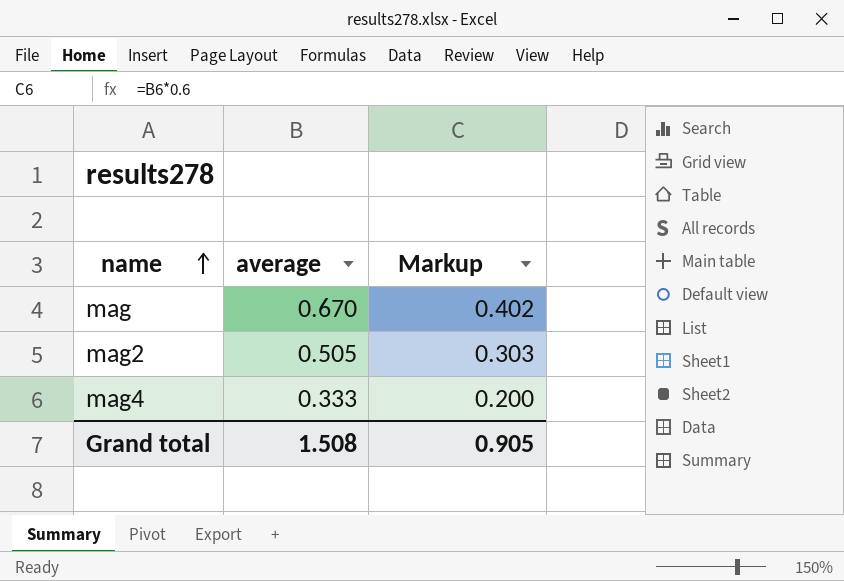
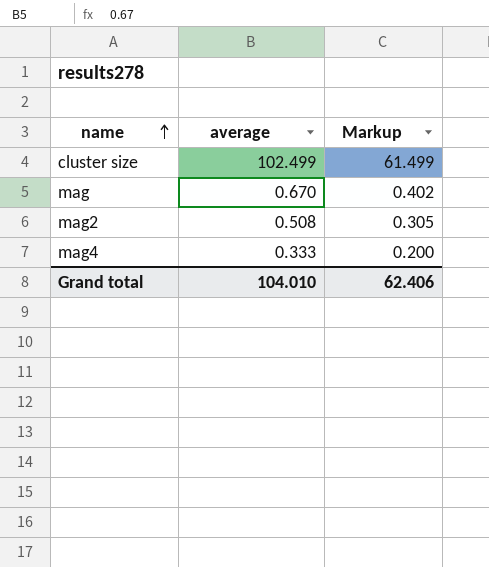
row cluster size: none -> 102.499 | 61.499
mag2 | average: 0.505 -> 0.508
mag2 | Markup: 0.303 -> 0.305
Grand total | average: 1.508 -> 104.010
Grand total | Markup: 0.905 -> 62.406

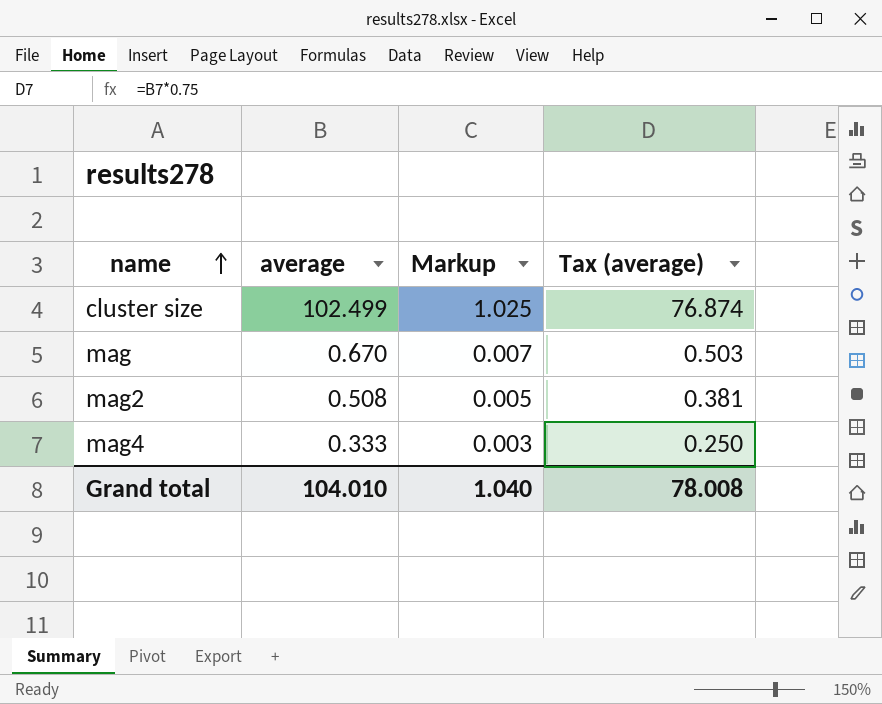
column Markup | formula: [average] * 0.6 -> [average] * 0.01
column Tax (average) | formula: none -> [average] * 0.75
Grand total | Markup: 62.406 -> 1.040

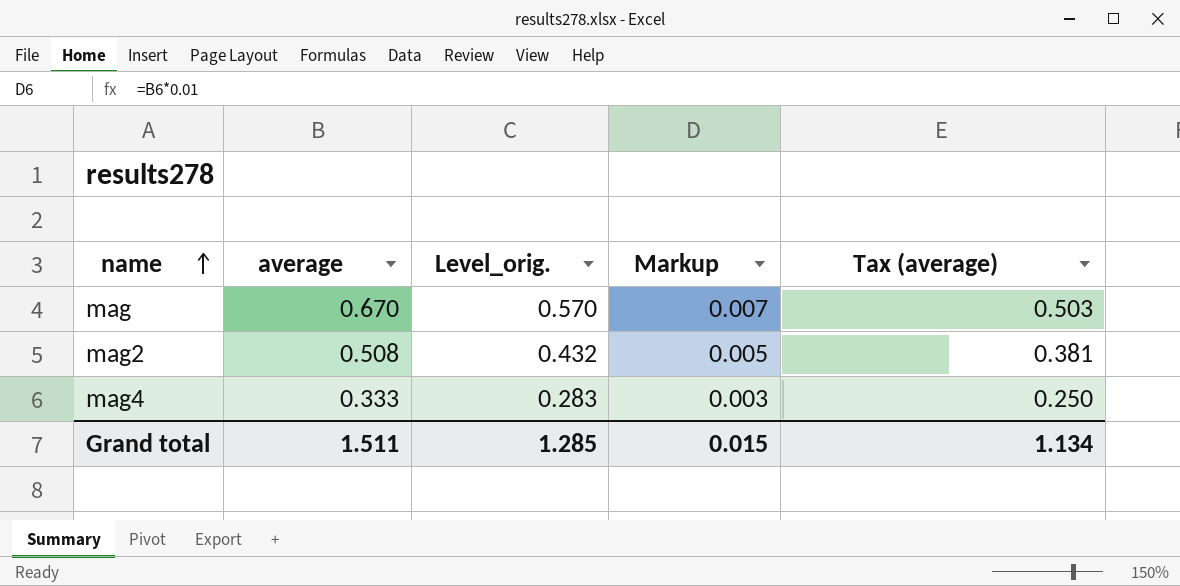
column Level_orig. | formula: none -> [average] * 0.85
row cluster size: 102.499 | 1.025 | 76.874 -> none
Grand total | average: 104.010 -> 1.511
Grand total | Markup: 1.040 -> 0.015
Grand total | Tax (average): 78.008 -> 1.134

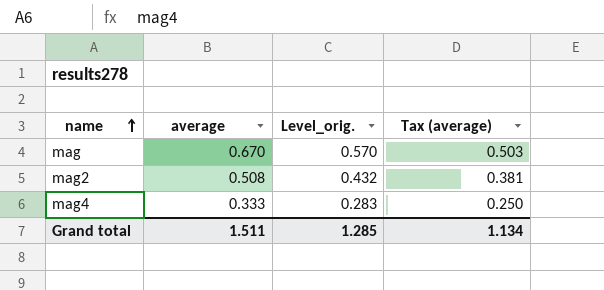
column Markup | formula: [average] * 0.01 -> none

